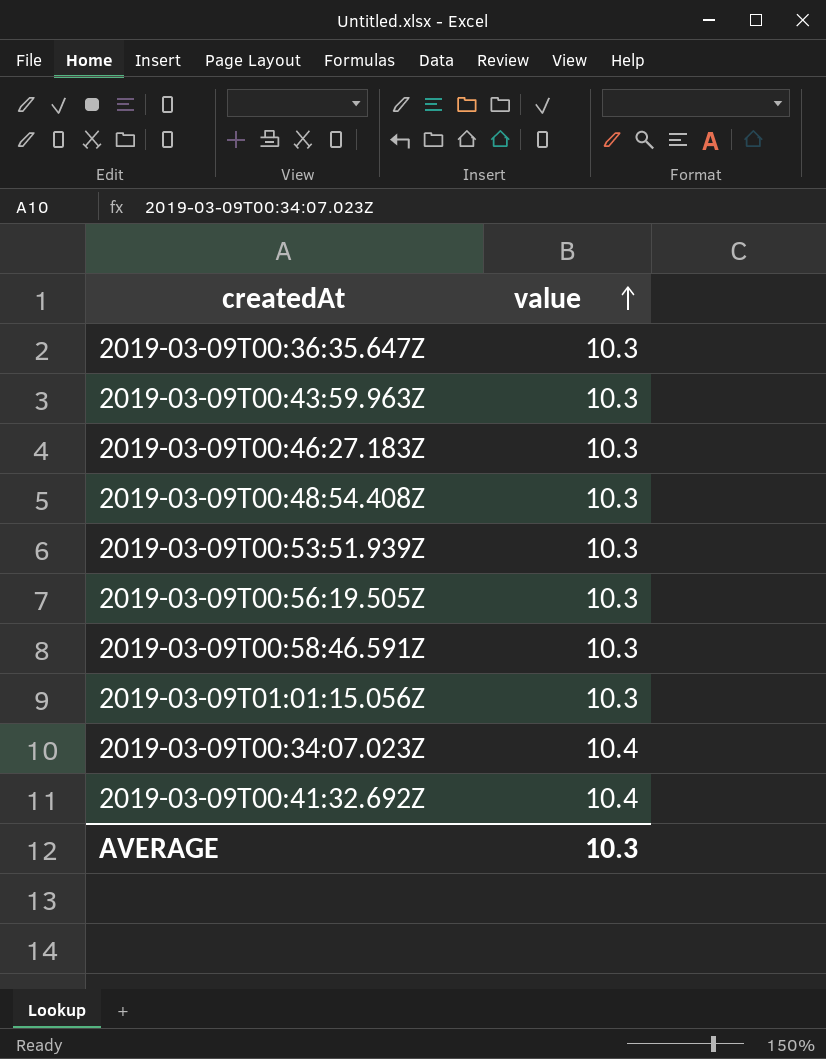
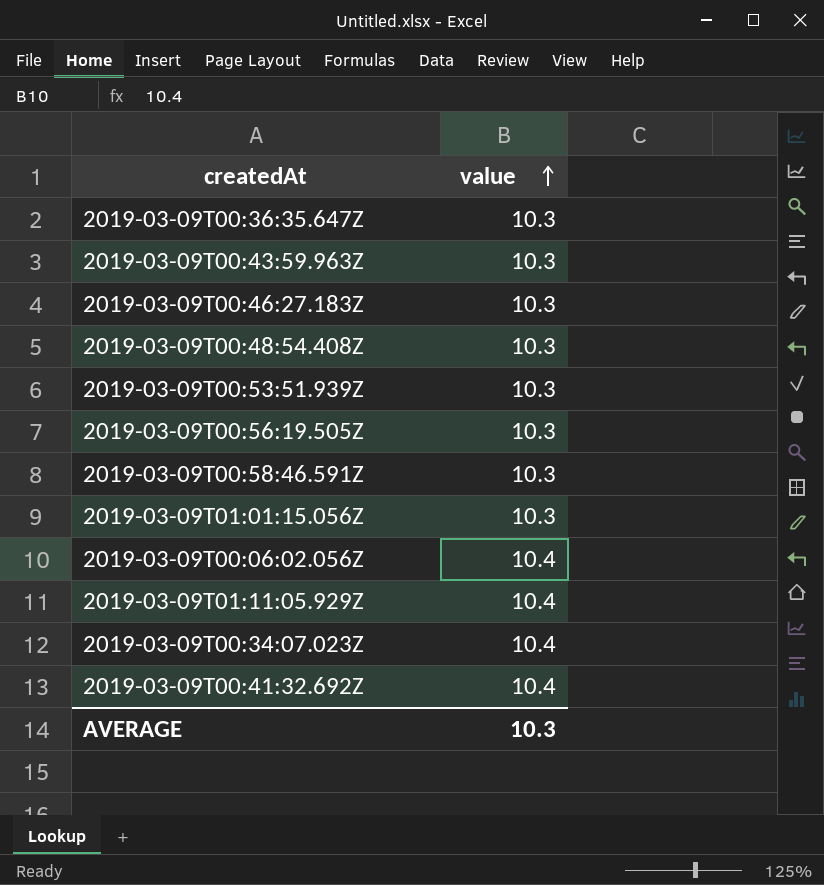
row 2019-03-09T00:06:02.056Z: none -> 10.4
row 2019-03-09T01:11:05.929Z: none -> 10.4

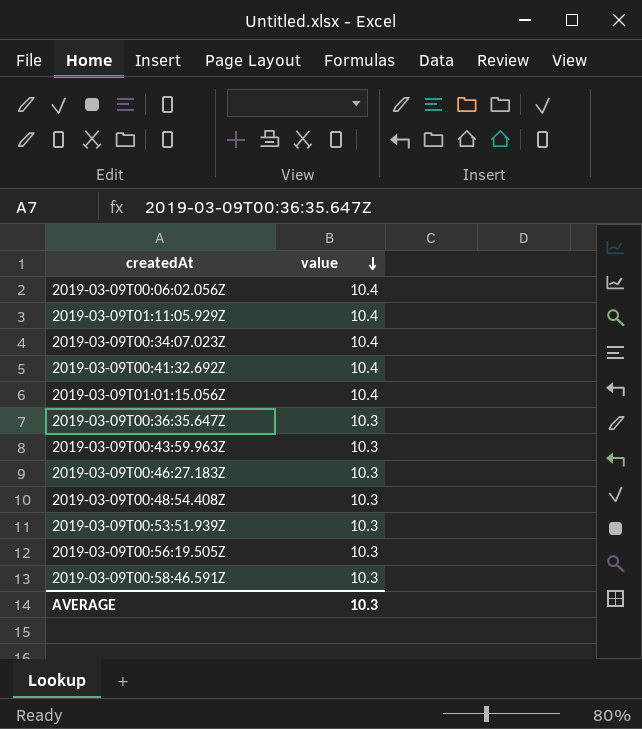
row order: value ascending -> value descending
2019-03-09T01:01:15.056Z | value: 10.3 -> 10.4

